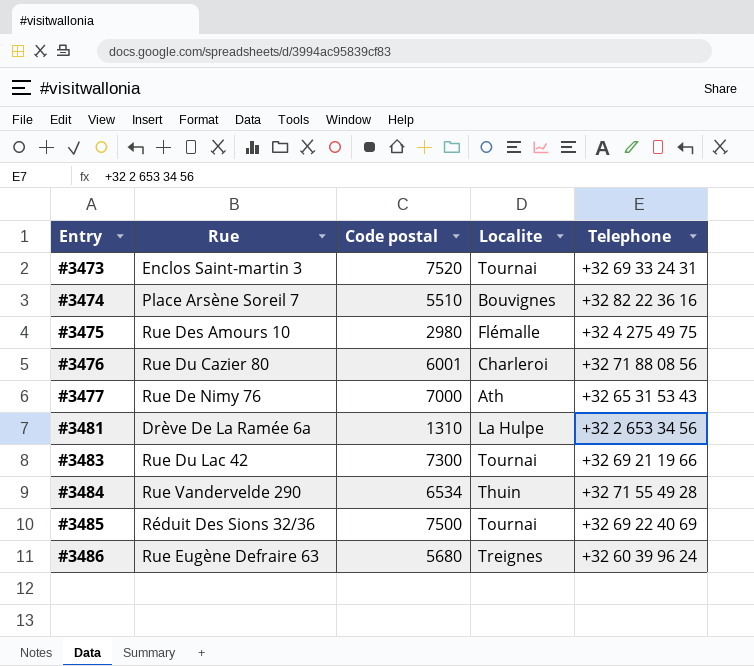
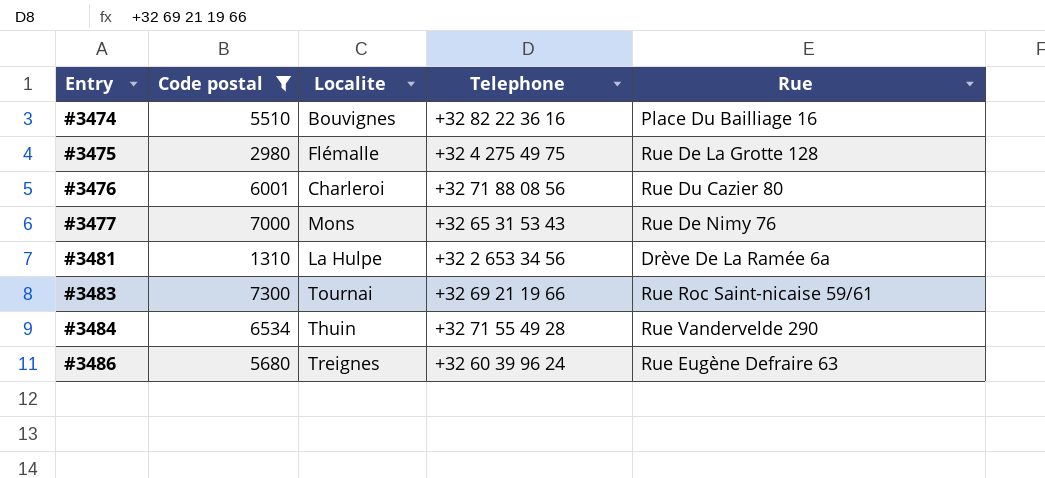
filter: none -> Code postal <= 7300
column Rue | position: 2 -> 5
#3474 | Rue: Place Arsène Soreil 7 -> Place Du Bailliage 16
#3475 | Rue: Rue Des Amours 10 -> Rue De La Grotte 128
#3477 | Localite: Ath -> Mons
#3483 | Rue: Rue Du Lac 42 -> Rue Roc Saint-nicaise 59/61

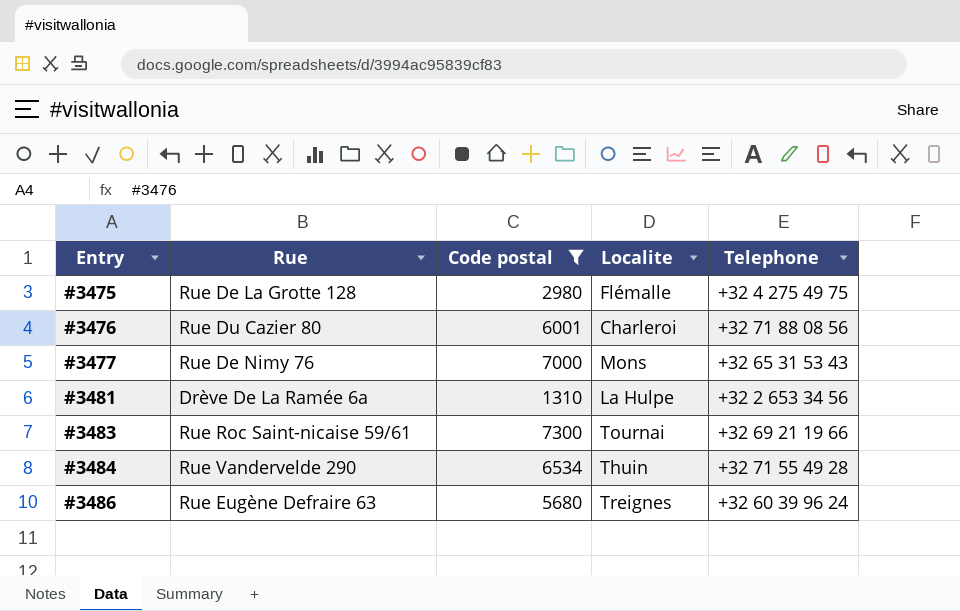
column Rue | position: 5 -> 2
row #3474: 5510 | Bouvignes | +32 82 22 36 16 | Place Du Bailliage 16 -> none

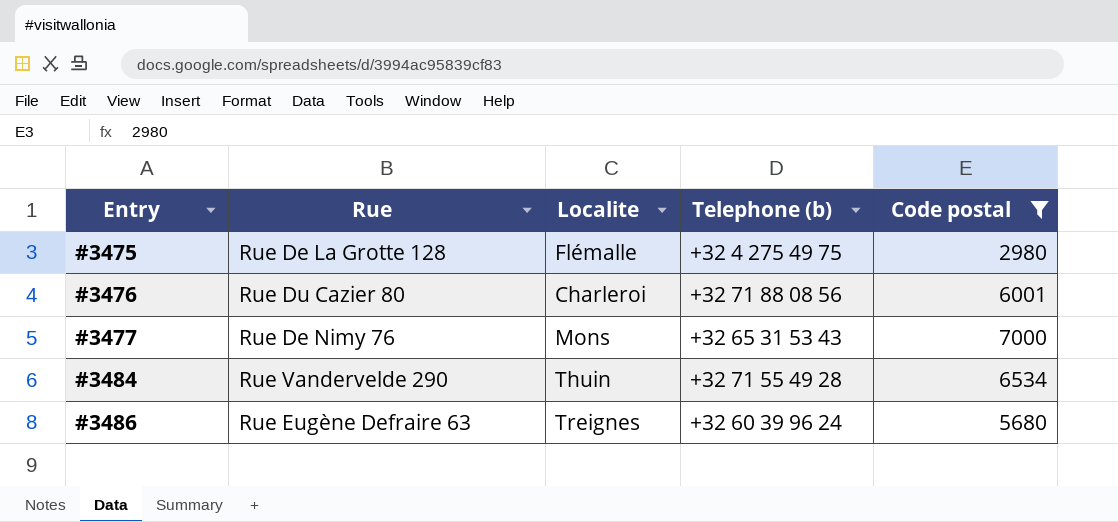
column name: Telephone -> Telephone (b)
column Code postal | position: 3 -> 5
row #3481: Drève De La Ramée 6a | 1310 | La Hulpe | +32 2 653 34 56 -> none
row #3483: Rue Roc Saint-nicaise 59/61 | 7300 | Tournai | +32 69 21 19 66 -> none

